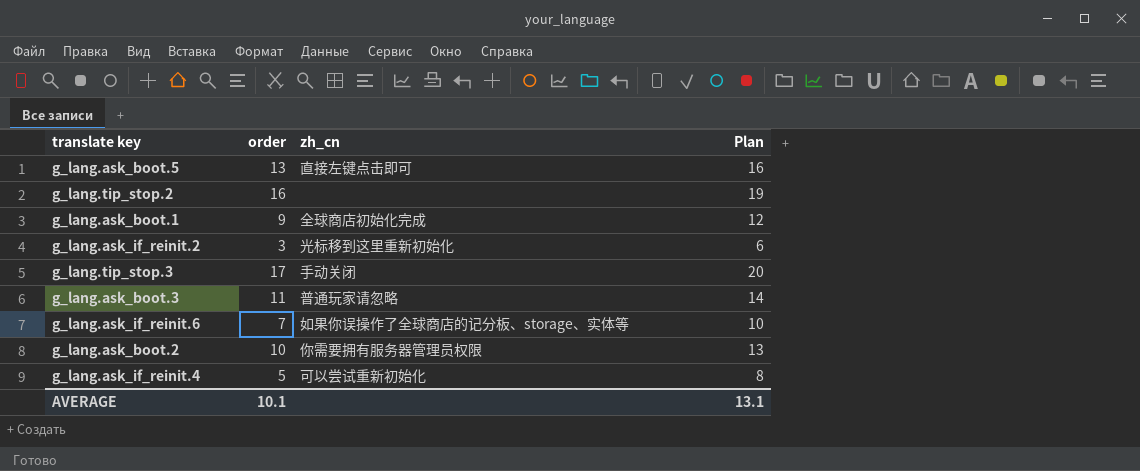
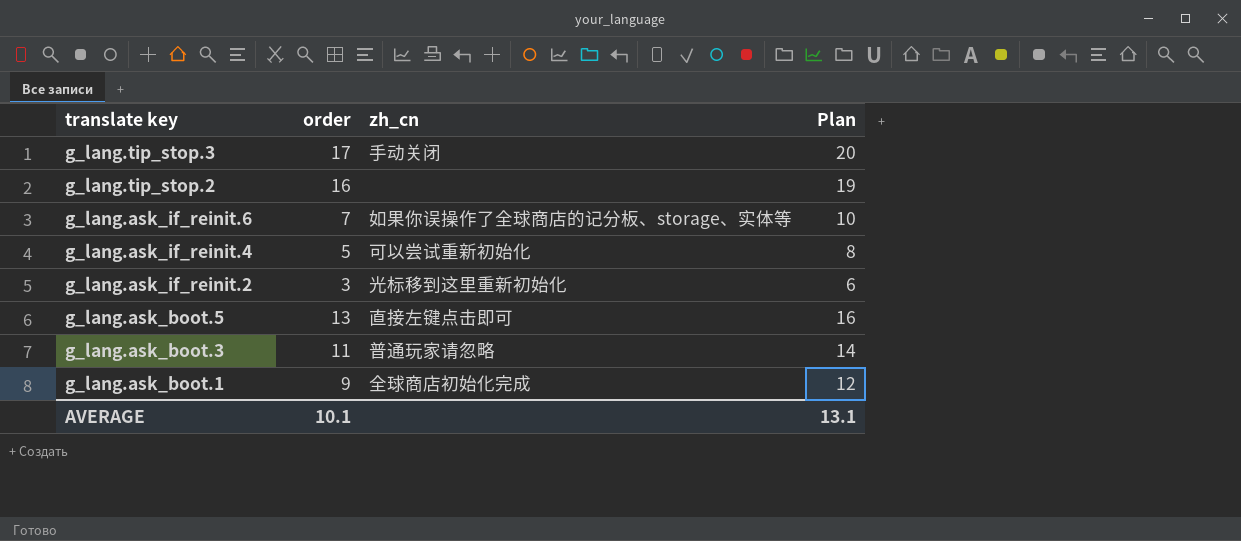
row order: none -> translate key descending
row g_lang.ask_boot.2: 10 | 你需要拥有服务器管理员权限 | 13 -> none

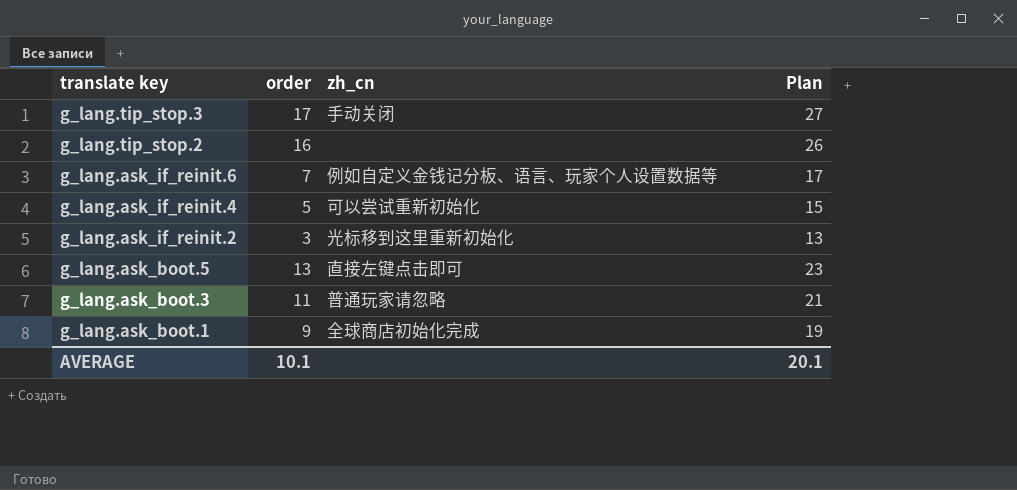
column Plan | formula: [order] + 3 -> [order] + 10
g_lang.ask_if_reinit.6 | zh_cn: 如果你误操作了全球商店的记分板、storage、实体等 -> 例如自定义金钱记分板、语言、玩家个人设置数据等
AVERAGE | Plan: 13.1 -> 20.1

